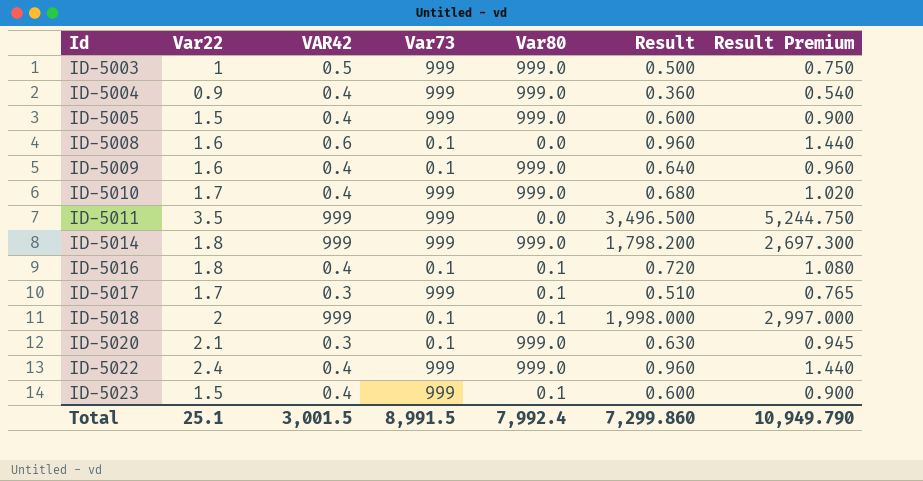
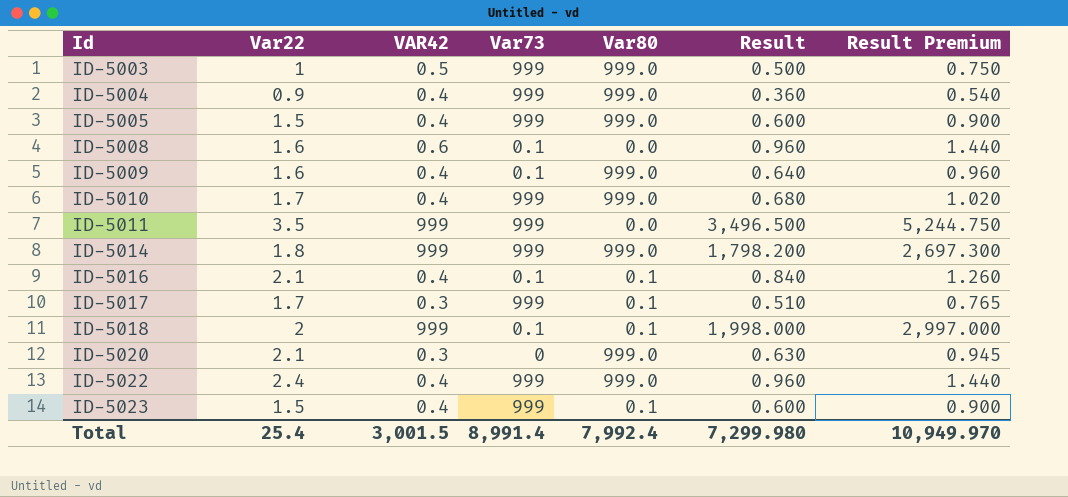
ID-5016 | Var22: 1.8 -> 2.1
ID-5016 | Result: 0.720 -> 0.840
ID-5016 | Result Premium: 1.080 -> 1.260
ID-5020 | Var73: 0.1 -> 0
Total | Var22: 25.1 -> 25.4
Total | Var73: 8,991.5 -> 8,991.4
Total | Result: 7,299.860 -> 7,299.980
Total | Result Premium: 10,949.790 -> 10,949.970

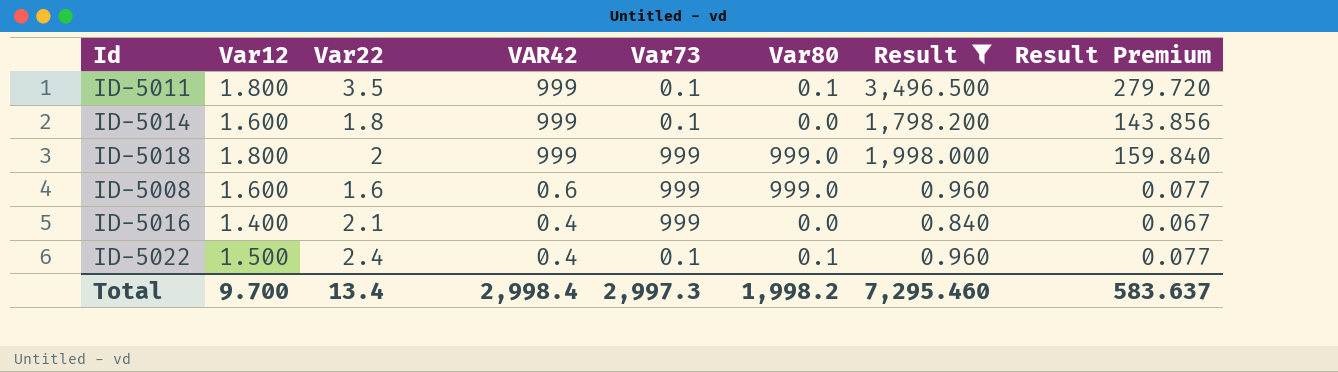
filter: none -> Result >= 0.840
row order: Id ascending -> VAR42 descending
column Var12 | position: none -> 2
column Result Premium | formula: [Result] * 1.5 -> [Result] * 0.08
ID-5011 | Var73: 999 -> 0.1
ID-5011 | Var80: 0.0 -> 0.1
ID-5014 | Var73: 999 -> 0.1
ID-5014 | Var80: 999.0 -> 0.0
ID-5018 | Var73: 0.1 -> 999
ID-5018 | Var80: 0.1 -> 999.0
ID-5008 | Var73: 0.1 -> 999
ID-5008 | Var80: 0.0 -> 999.0
ID-5016 | Var73: 0.1 -> 999
ID-5016 | Var80: 0.1 -> 0.0
ID-5022 | Var73: 999 -> 0.1
ID-5022 | Var80: 999.0 -> 0.1
Total | Var22: 25.4 -> 13.4
Total | VAR42: 3,001.5 -> 2,998.4
Total | Var73: 8,991.4 -> 2,997.3
Total | Var80: 7,992.4 -> 1,998.2
Total | Result: 7,299.980 -> 7,295.460
Total | Result Premium: 10,949.970 -> 583.637

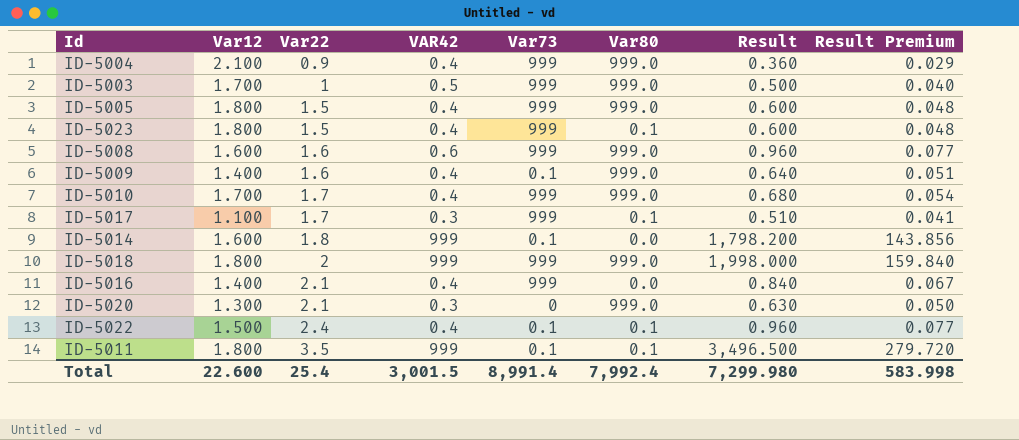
filter: Result >= 0.840 -> none
row order: VAR42 descending -> Var22 ascending
Total | Var12: 9.700 -> 22.600
Total | Var22: 13.4 -> 25.4
Total | VAR42: 2,998.4 -> 3,001.5
Total | Var73: 2,997.3 -> 8,991.4
Total | Var80: 1,998.2 -> 7,992.4
Total | Result: 7,295.460 -> 7,299.980
Total | Result Premium: 583.637 -> 583.998

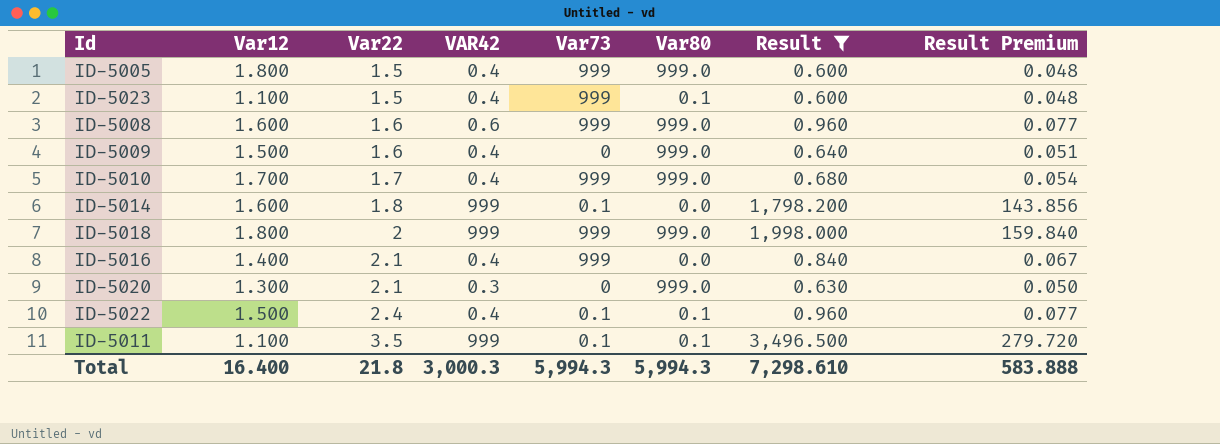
filter: none -> Result >= 0.600
ID-5023 | Var12: 1.800 -> 1.100
ID-5009 | Var12: 1.400 -> 1.500
ID-5009 | Var73: 0.1 -> 0
ID-5011 | Var12: 1.800 -> 1.100
Total | Var12: 22.600 -> 16.400
Total | Var22: 25.4 -> 21.8
Total | VAR42: 3,001.5 -> 3,000.3
Total | Var73: 8,991.4 -> 5,994.3
Total | Var80: 7,992.4 -> 5,994.3
Total | Result: 7,299.980 -> 7,298.610
Total | Result Premium: 583.998 -> 583.888

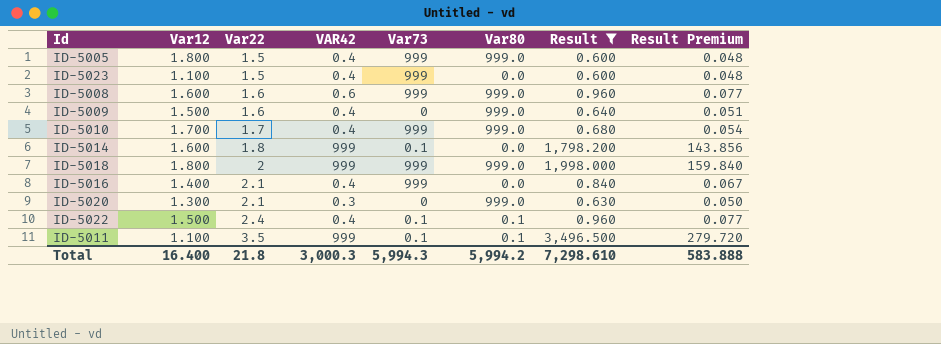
ID-5023 | Var80: 0.1 -> 0.0
Total | Var80: 5,994.3 -> 5,994.2

